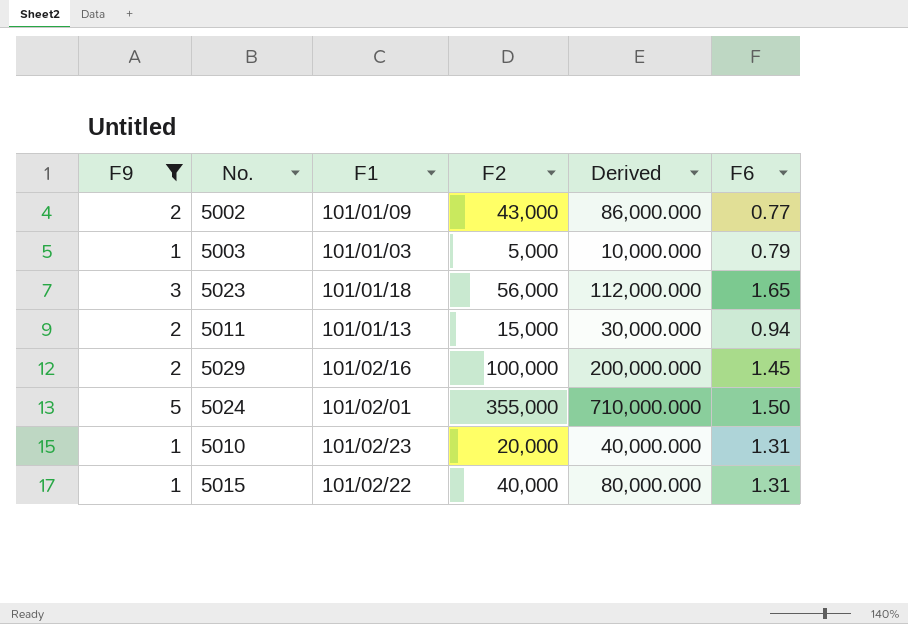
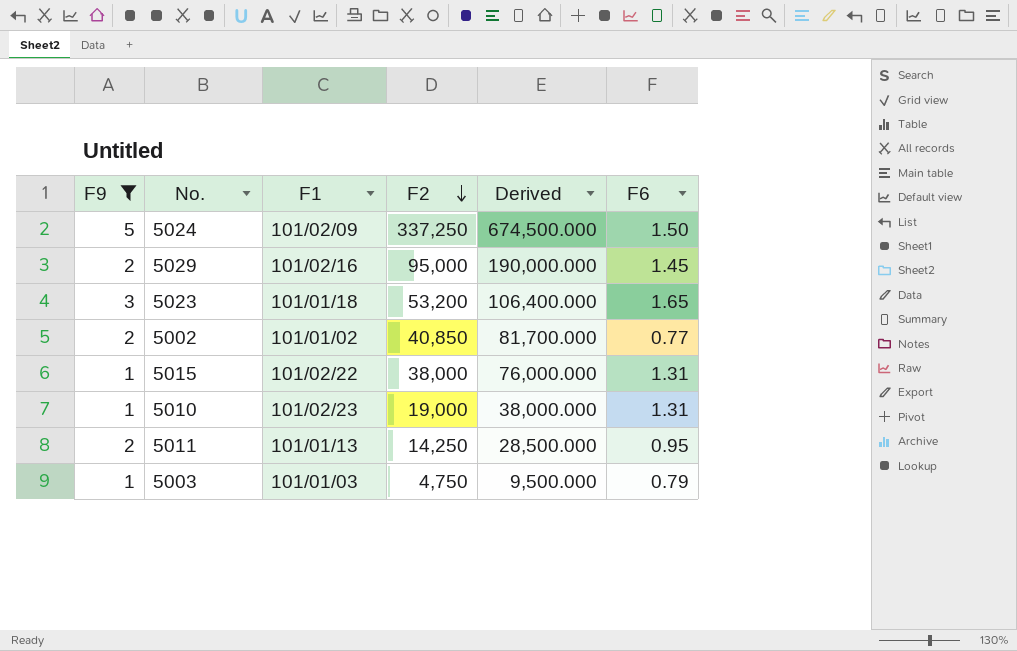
row order: none -> F2 descending
5024 | F1: 101/02/01 -> 101/02/09
5024 | F2: 355,000 -> 337,250
5024 | Derived: 710,000.000 -> 674,500.000
5029 | F2: 100,000 -> 95,000
5029 | Derived: 200,000.000 -> 190,000.000
5023 | F2: 56,000 -> 53,200
5023 | Derived: 112,000.000 -> 106,400.000
5002 | F1: 101/01/09 -> 101/01/02
5002 | F2: 43,000 -> 40,850
5002 | Derived: 86,000.000 -> 81,700.000
5015 | F2: 40,000 -> 38,000
5015 | Derived: 80,000.000 -> 76,000.000
5010 | F2: 20,000 -> 19,000
5010 | Derived: 40,000.000 -> 38,000.000
5011 | F2: 15,000 -> 14,250
5011 | Derived: 30,000.000 -> 28,500.000
5011 | F6: 0.94 -> 0.95
5003 | F2: 5,000 -> 4,750
5003 | Derived: 10,000.000 -> 9,500.000

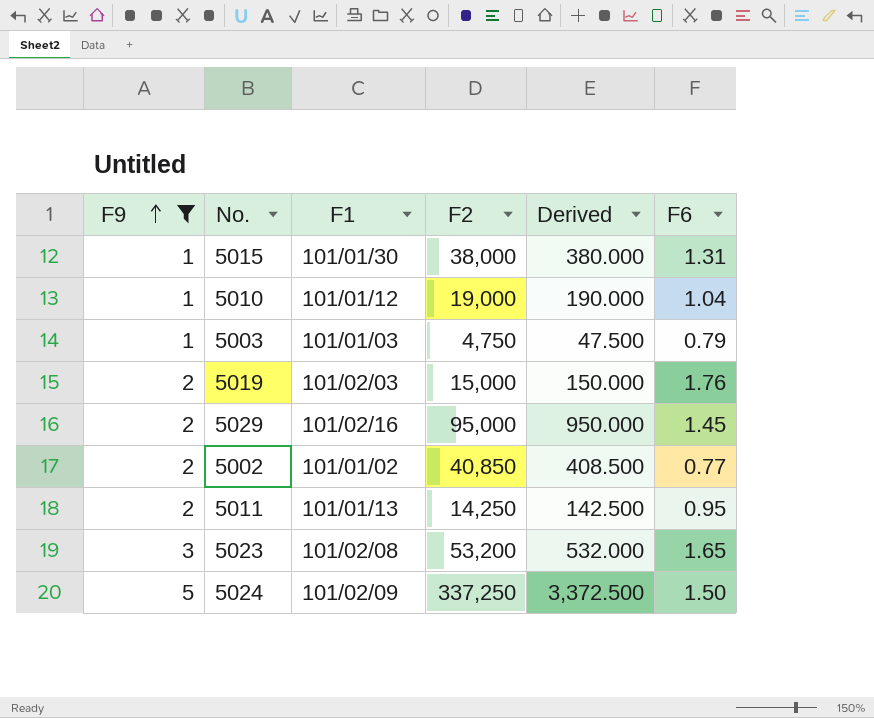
row order: F2 descending -> F9 ascending
column Derived | formula: [F2] * 2 -> [F2] * 0.01
5015 | F1: 101/02/22 -> 101/01/30
5010 | F1: 101/02/23 -> 101/01/12
5010 | F6: 1.31 -> 1.04
row 5019: none -> 2 | 101/02/03 | 15,000 | 150.000 | 1.76
5023 | F1: 101/01/18 -> 101/02/08

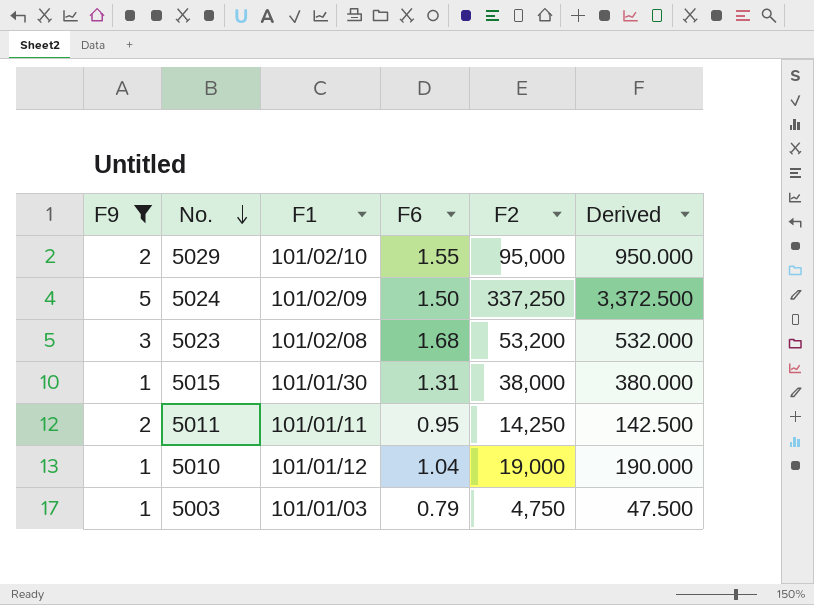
row order: F9 ascending -> No. descending
column F6 | position: 6 -> 4
row 5019: 2 | 101/02/03 | 15,000 | 150.000 | 1.76 -> none
row 5002: 2 | 101/01/02 | 40,850 | 408.500 | 0.77 -> none
5029 | F1: 101/02/16 -> 101/02/10
5029 | F6: 1.45 -> 1.55
5023 | F6: 1.65 -> 1.68
5011 | F1: 101/01/13 -> 101/01/11

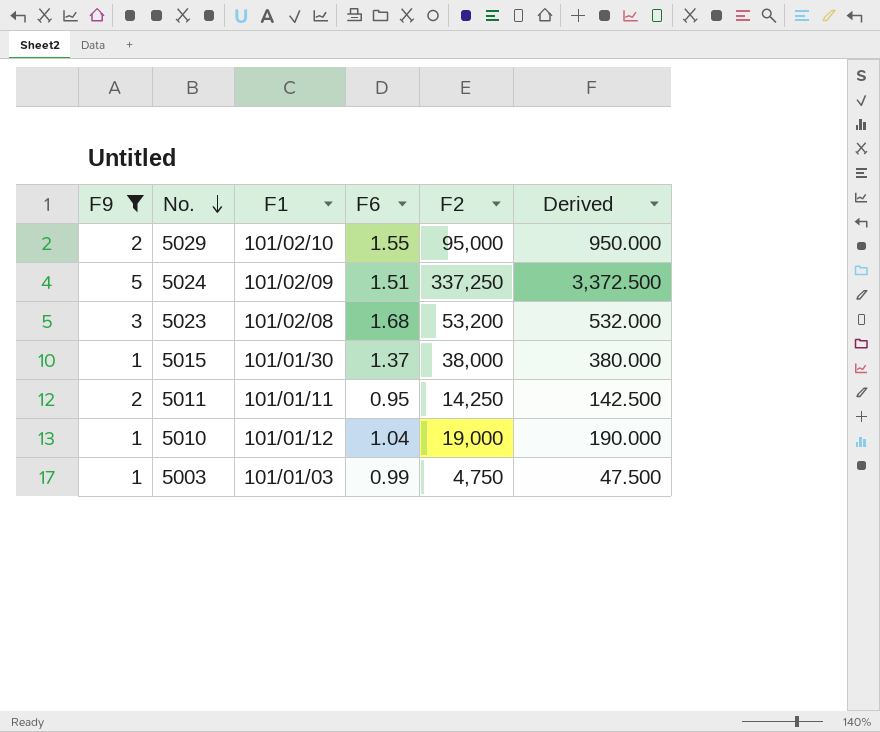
5024 | F6: 1.50 -> 1.51
5015 | F6: 1.31 -> 1.37
5003 | F6: 0.79 -> 0.99

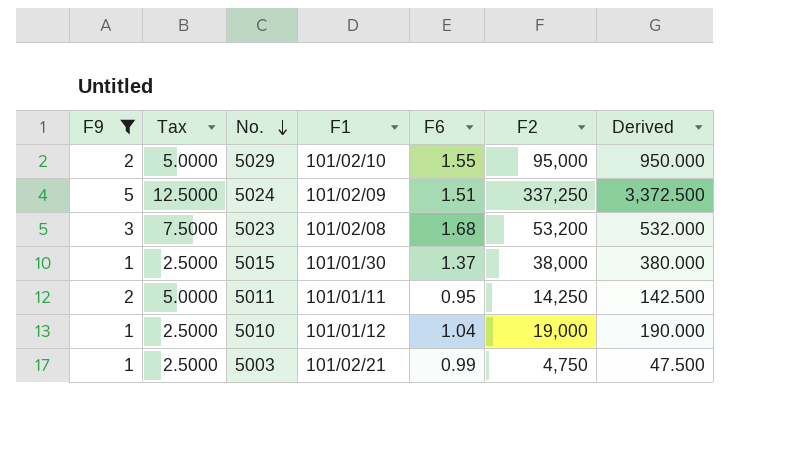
column Tax | formula: none -> [F9] * 2.5
5003 | F1: 101/01/03 -> 101/02/21

